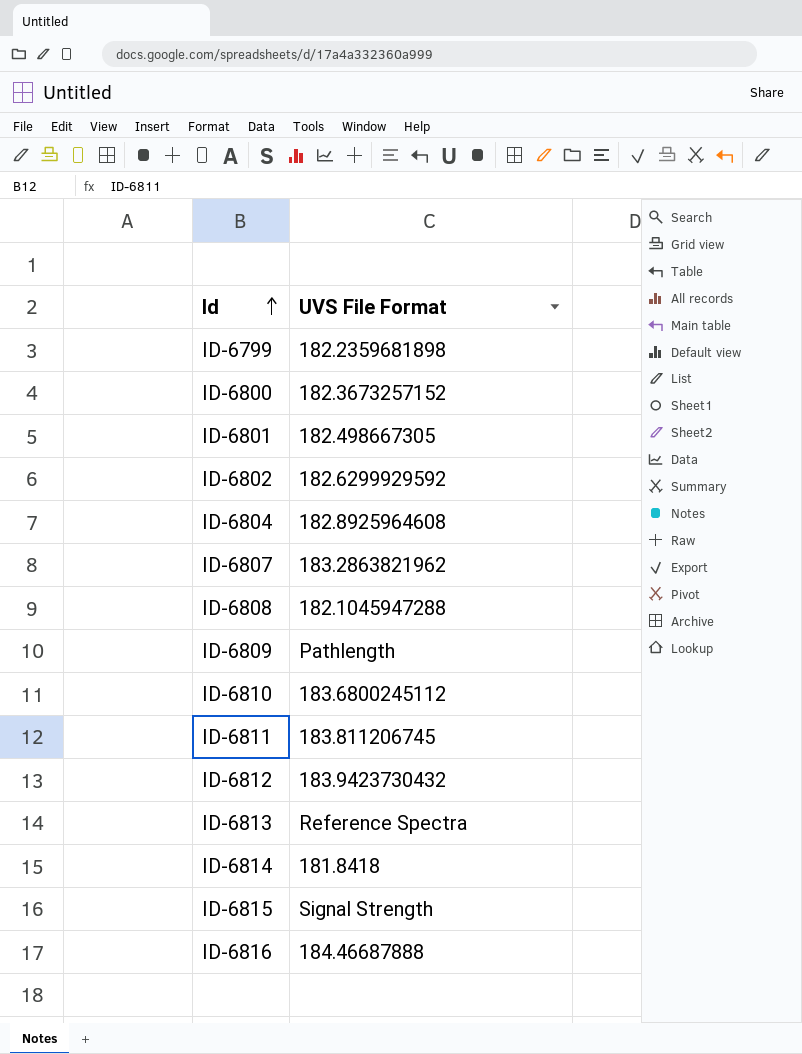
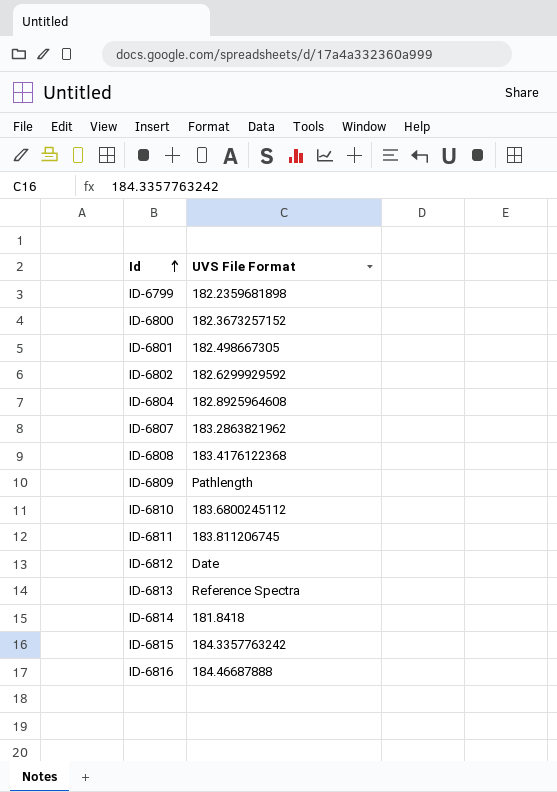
ID-6808 | UVS File Format: 182.1045947288 -> 183.4176122368
ID-6812 | UVS File Format: 183.9423730432 -> Date
ID-6815 | UVS File Format: Signal Strength -> 184.3357763242

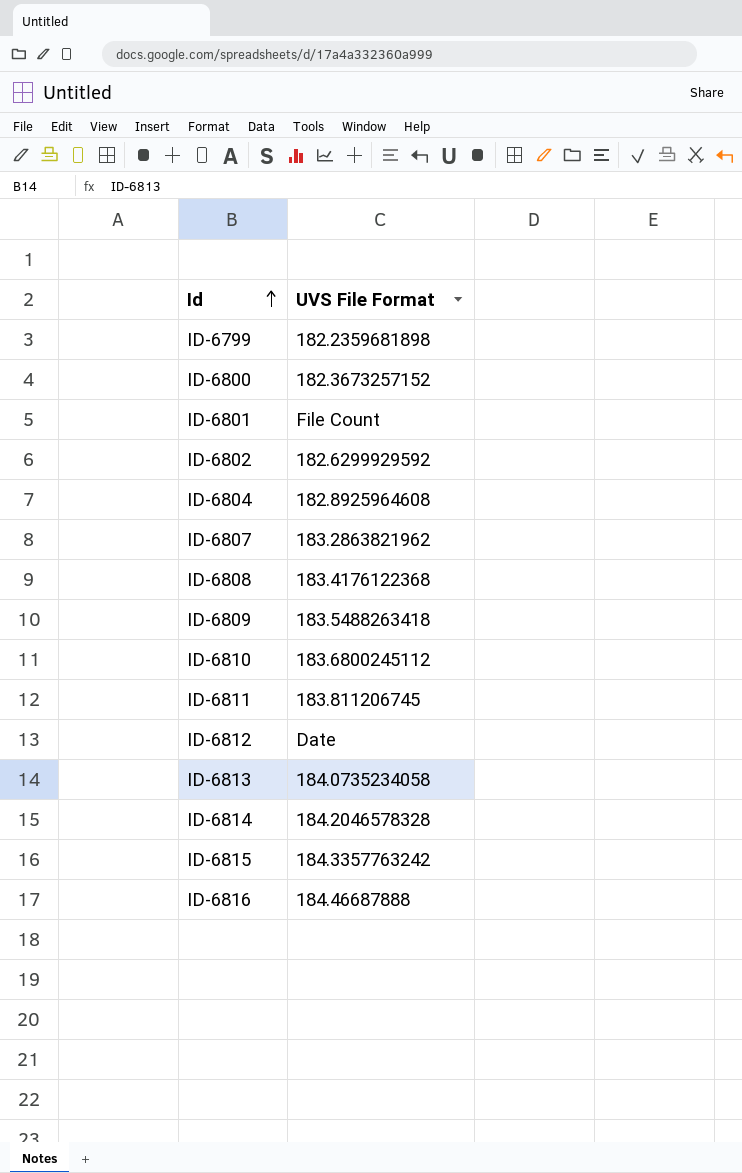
ID-6801 | UVS File Format: 182.498667305 -> File Count
ID-6809 | UVS File Format: Pathlength -> 183.5488263418
ID-6813 | UVS File Format: Reference Spectra -> 184.0735234058
ID-6814 | UVS File Format: 181.8418 -> 184.2046578328

